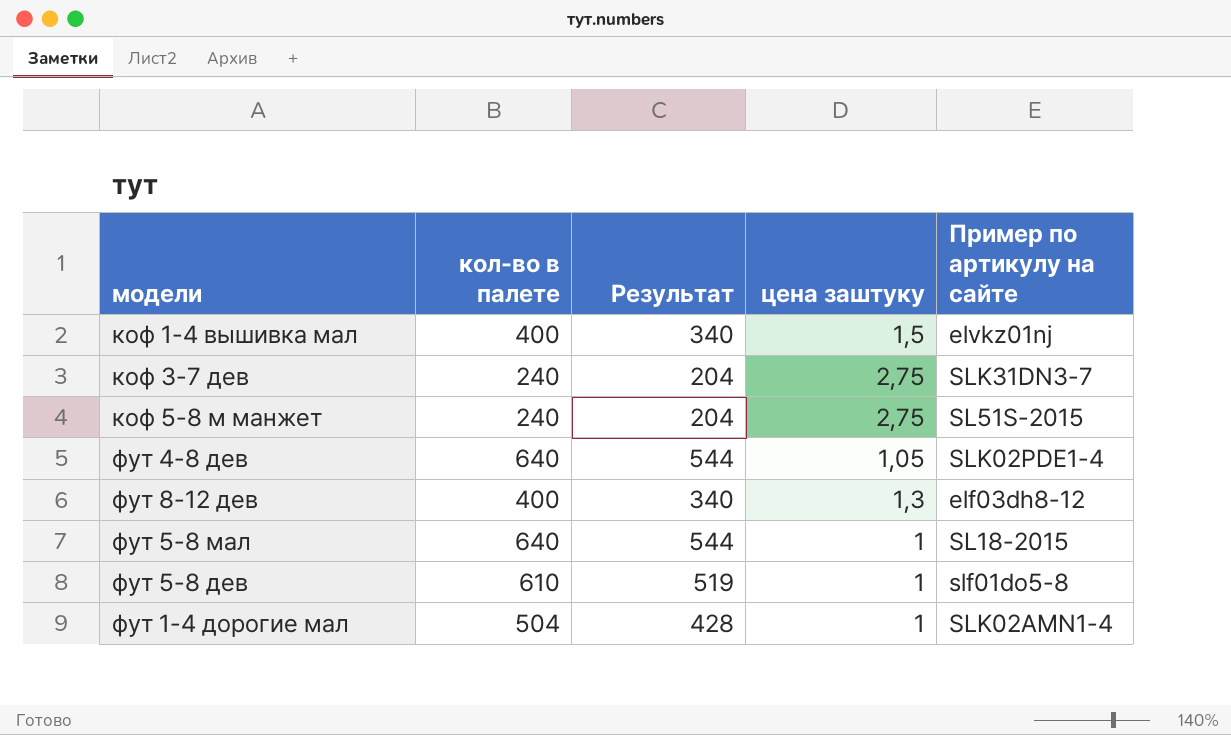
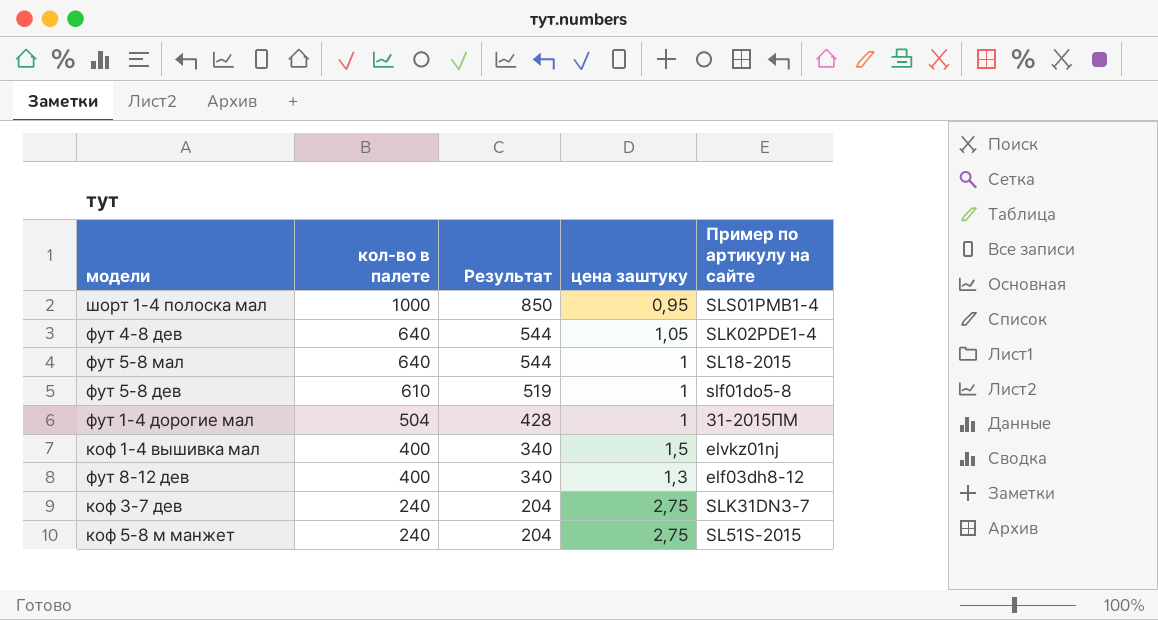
row order: none -> кол-во в палете descending
row шорт 1-4 полоска мал: none -> 1000 | 850 | 0,95 | SLS01PMB1-4
фут 1-4 дорогие мал | Пример по артикулу на сайте: SLK02AMN1-4 -> 31-2015ПМ

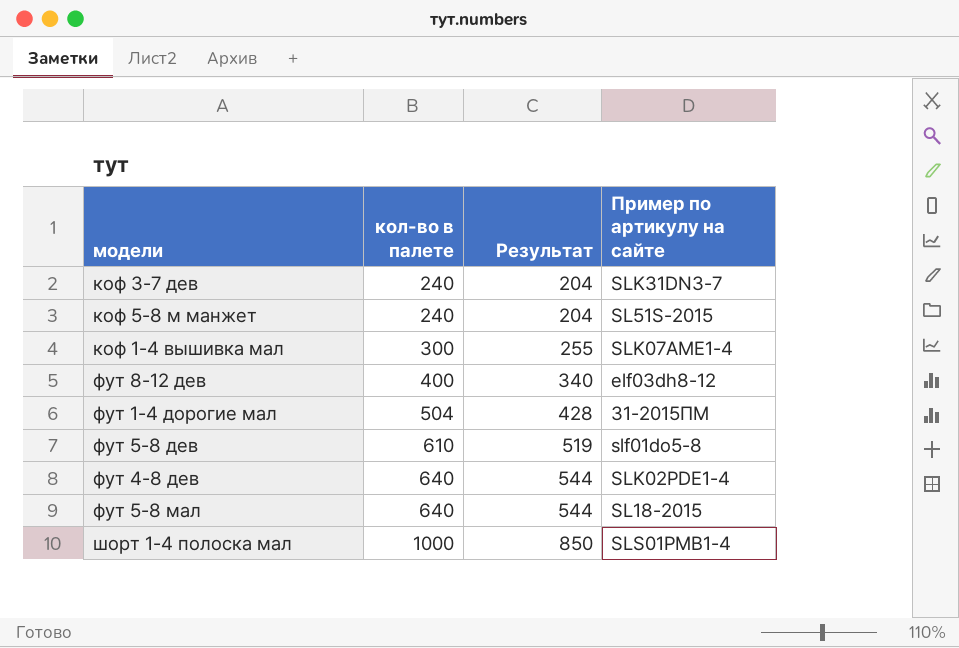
row order: кол-во в палете descending -> кол-во в палете ascending
column цена заштуку | position: 4 -> none
коф 1-4 вышивка мал | кол-во в палете: 400 -> 300
коф 1-4 вышивка мал | Результат: 340 -> 255
коф 1-4 вышивка мал | Пример по артикулу на сайте: elvkz01nj -> SLK07AME1-4

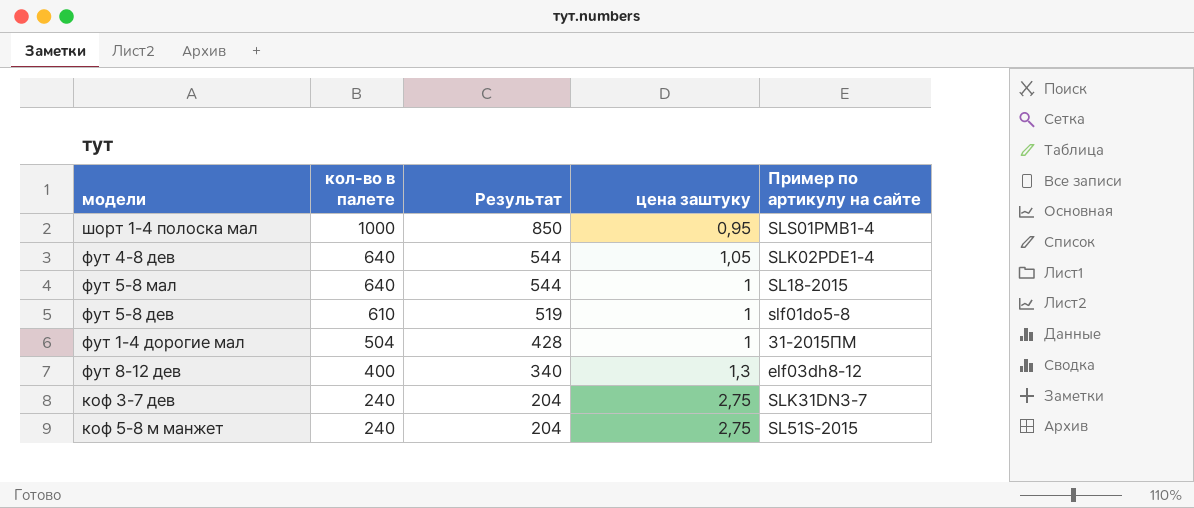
row order: кол-во в палете ascending -> кол-во в палете descending
column цена заштуку | position: none -> 4
row коф 1-4 вышивка мал: 300 | 255 | SLK07AME1-4 -> none

